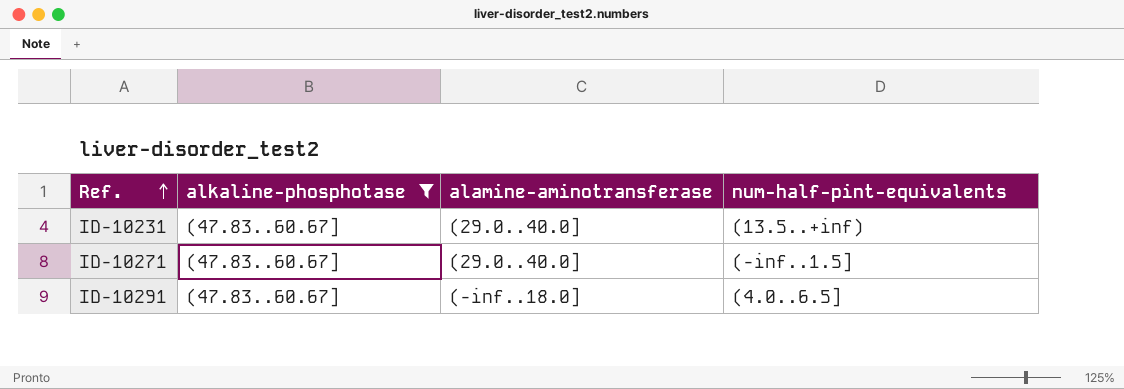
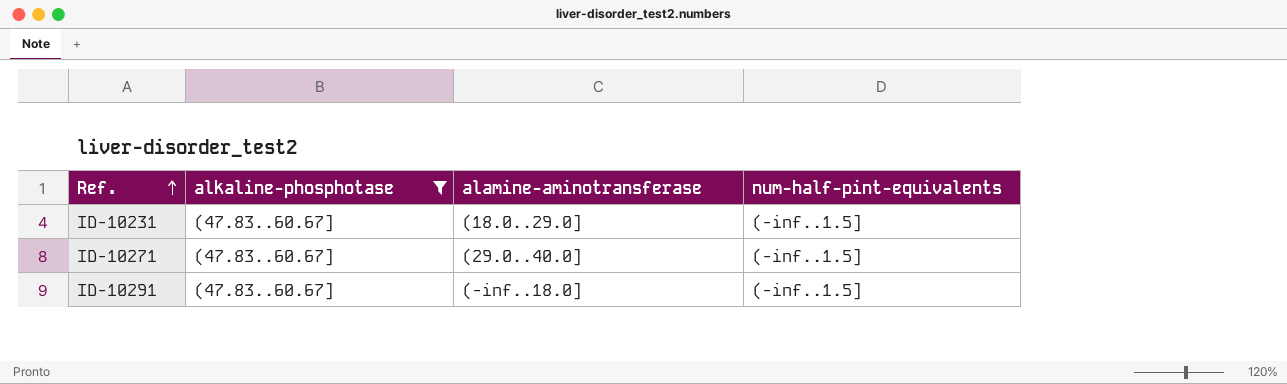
ID-10231 | alamine-aminotransferase: (29.0..40.0] -> (18.0..29.0]
ID-10231 | num-half-pint-equivalents: (13.5..+inf) -> (-inf..1.5]
ID-10291 | num-half-pint-equivalents: (4.0..6.5] -> (-inf..1.5]

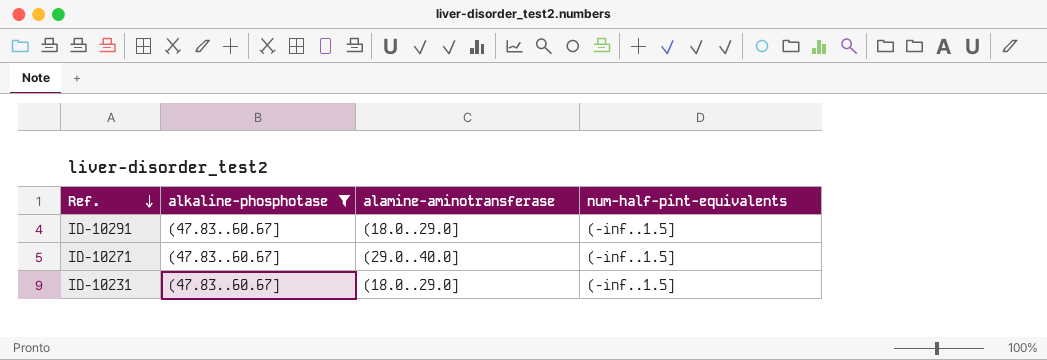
row order: Ref. ascending -> Ref. descending
ID-10291 | alamine-aminotransferase: (-inf..18.0] -> (18.0..29.0]

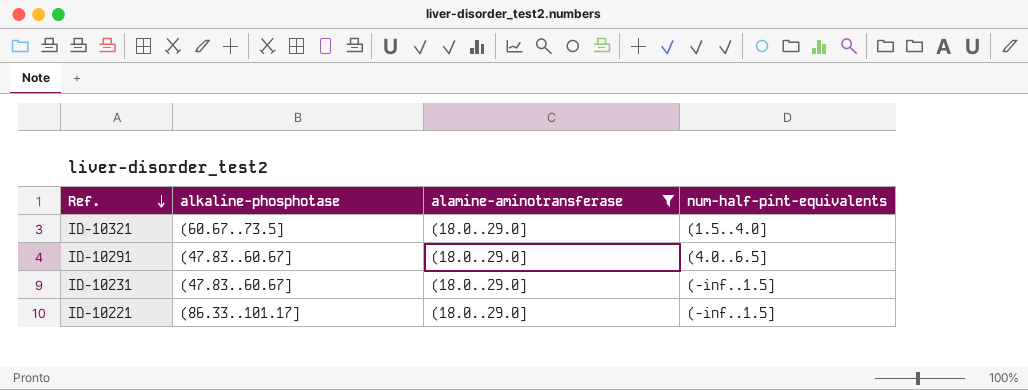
filter: alkaline-phosphotase = (47.83..60.67] -> alamine-aminotransferase = (18.0..29.0]
ID-10291 | num-half-pint-equivalents: (-inf..1.5] -> (4.0..6.5]

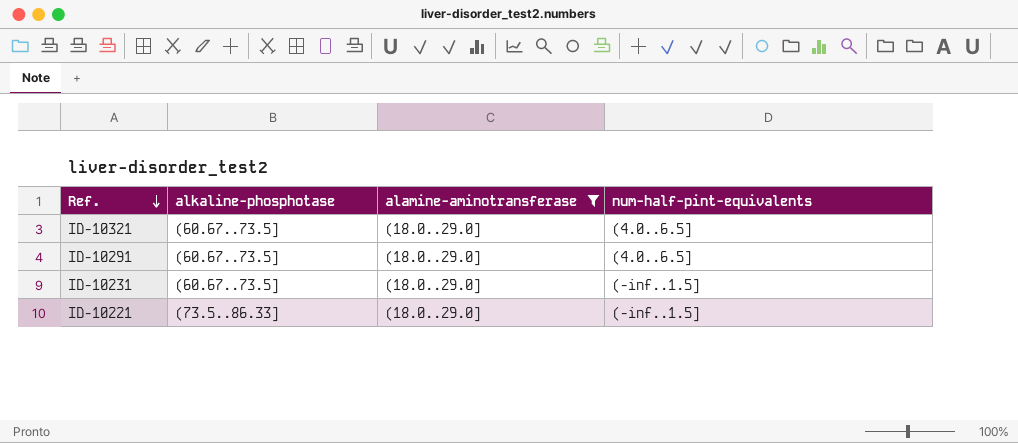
ID-10321 | num-half-pint-equivalents: (1.5..4.0] -> (4.0..6.5]
ID-10291 | alkaline-phosphotase: (47.83..60.67] -> (60.67..73.5]
ID-10231 | alkaline-phosphotase: (47.83..60.67] -> (60.67..73.5]
ID-10221 | alkaline-phosphotase: (86.33..101.17] -> (73.5..86.33]

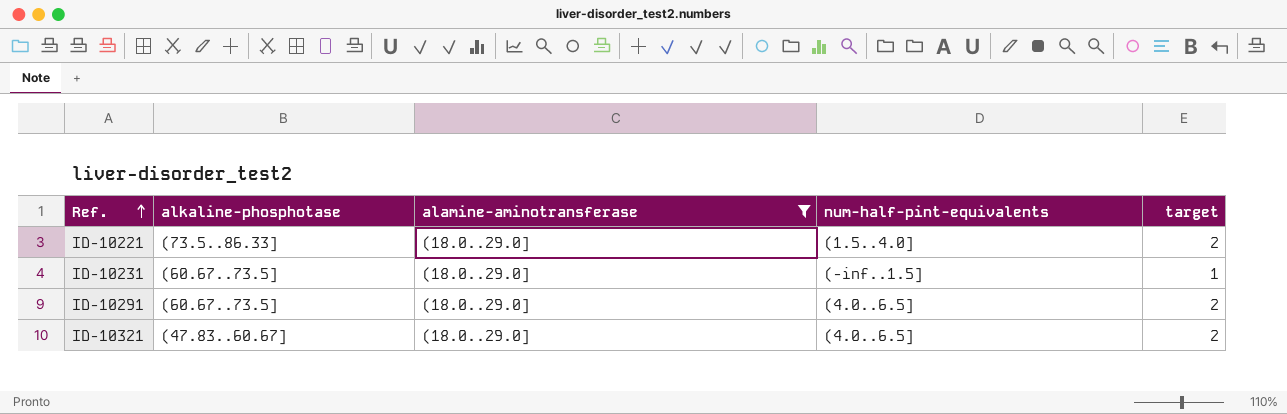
row order: Ref. descending -> Ref. ascending
column target | position: none -> 5
ID-10221 | num-half-pint-equivalents: (-inf..1.5] -> (1.5..4.0]
ID-10321 | alkaline-phosphotase: (60.67..73.5] -> (47.83..60.67]

